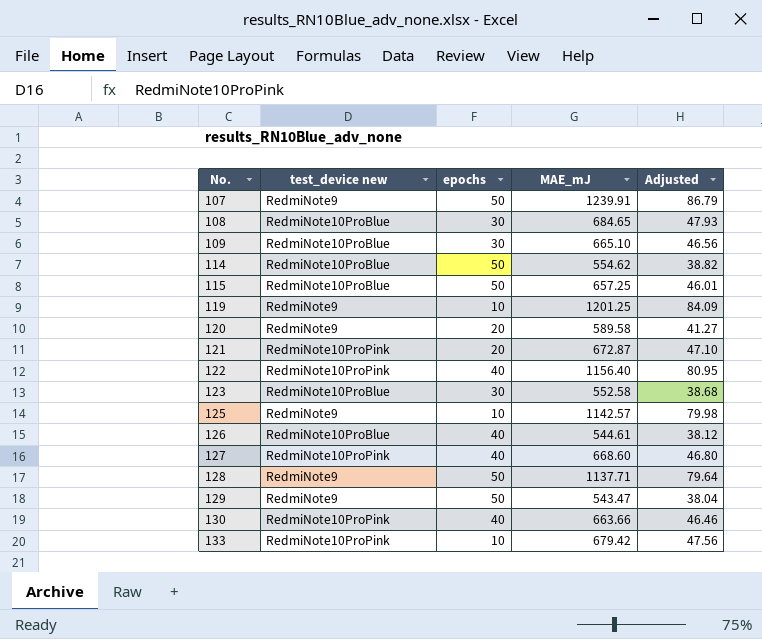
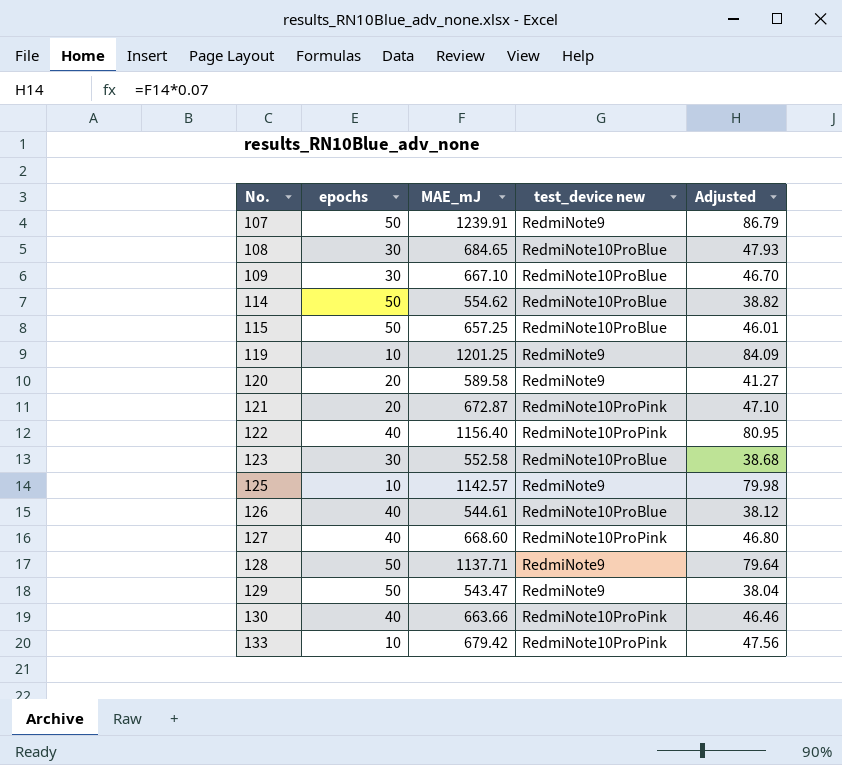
column test_device new | position: 2 -> 4
109 | MAE_mJ: 665.10 -> 667.10
109 | Adjusted: 46.56 -> 46.70

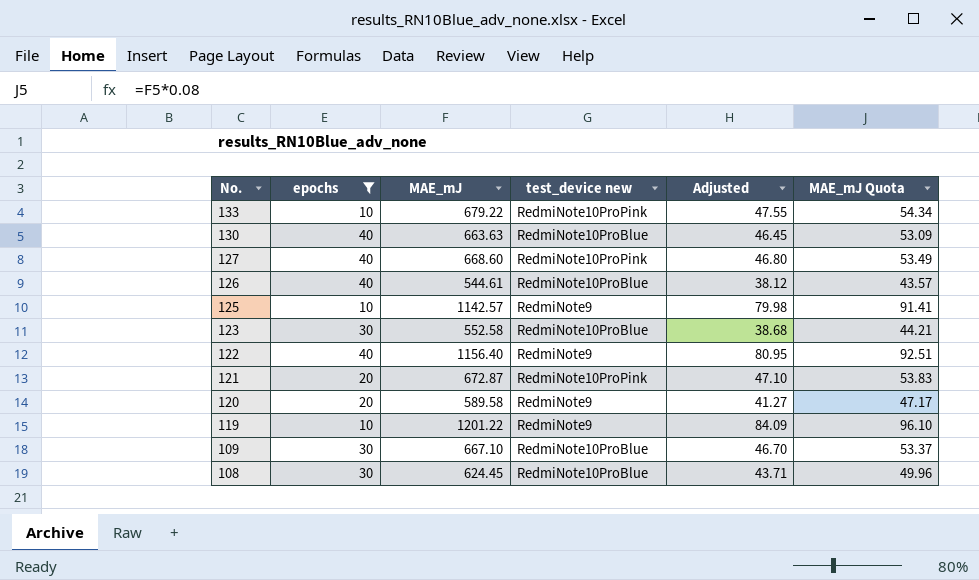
filter: none -> epochs != 50
row order: No. ascending -> No. descending
column MAE_mJ Quota | formula: none -> [MAE_mJ] * 0.08
133 | MAE_mJ: 679.42 -> 679.22
133 | Adjusted: 47.56 -> 47.55
130 | MAE_mJ: 663.66 -> 663.63
130 | test_device new: RedmiNote10ProPink -> RedmiNote10ProBlue
130 | Adjusted: 46.46 -> 46.45
122 | test_device new: RedmiNote10ProPink -> RedmiNote9
119 | MAE_mJ: 1201.25 -> 1201.22
108 | MAE_mJ: 684.65 -> 624.45
108 | Adjusted: 47.93 -> 43.71

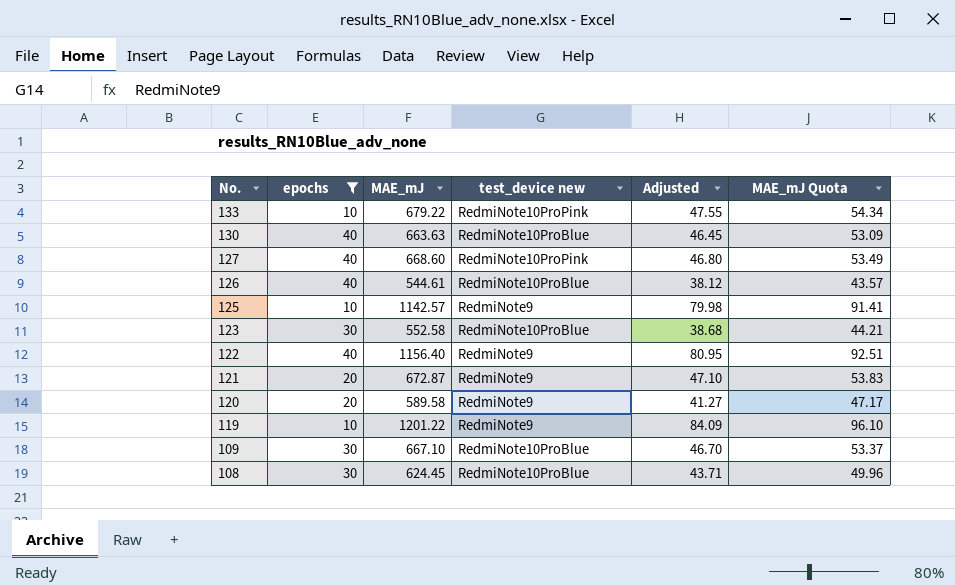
121 | test_device new: RedmiNote10ProPink -> RedmiNote9

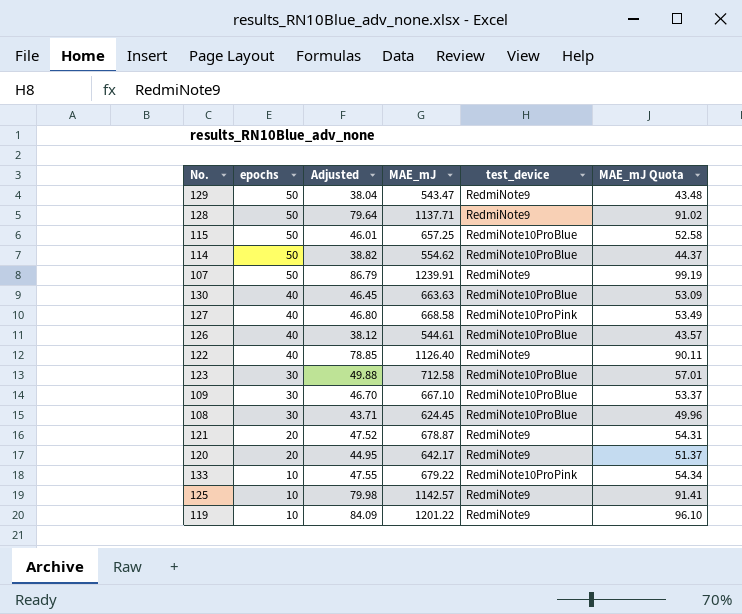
filter: epochs != 50 -> none
row order: No. descending -> epochs descending
column Adjusted | position: 5 -> 3
column name: test_device new -> test_device
127 | MAE_mJ: 668.60 -> 668.58
122 | Adjusted: 80.95 -> 78.85
122 | MAE_mJ: 1156.40 -> 1126.40
122 | MAE_mJ Quota: 92.51 -> 90.11
123 | Adjusted: 38.68 -> 49.88
123 | MAE_mJ: 552.58 -> 712.58
123 | MAE_mJ Quota: 44.21 -> 57.01
121 | Adjusted: 47.10 -> 47.52
121 | MAE_mJ: 672.87 -> 678.87
121 | MAE_mJ Quota: 53.83 -> 54.31
120 | Adjusted: 41.27 -> 44.95
120 | MAE_mJ: 589.58 -> 642.17
120 | MAE_mJ Quota: 47.17 -> 51.37

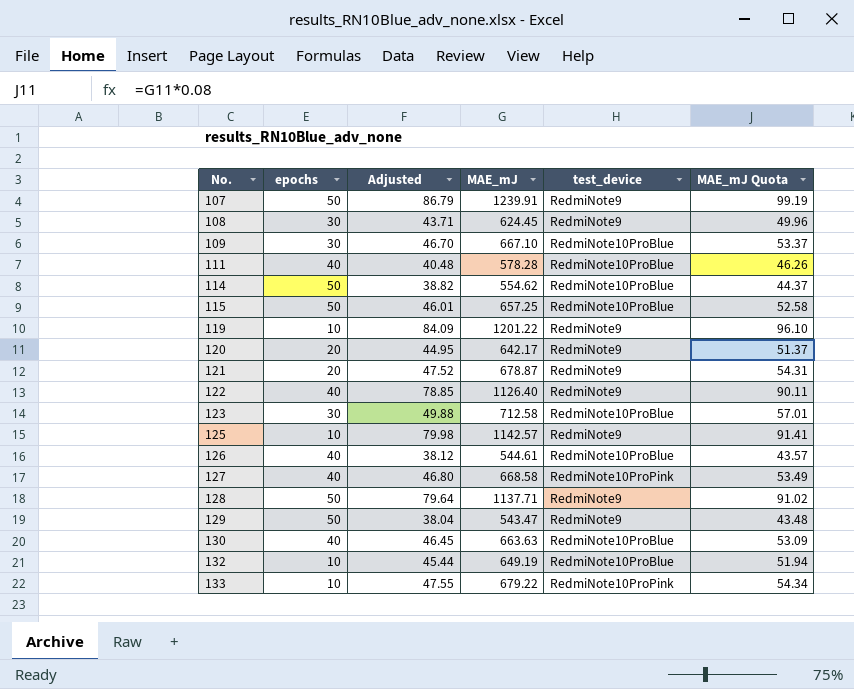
row order: epochs descending -> No. ascending
108 | test_device: RedmiNote10ProBlue -> RedmiNote9
row 111: none -> 40 | 40.48 | 578.28 | RedmiNote10ProBlue | 46.26
row 132: none -> 10 | 45.44 | 649.19 | RedmiNote10ProBlue | 51.94

